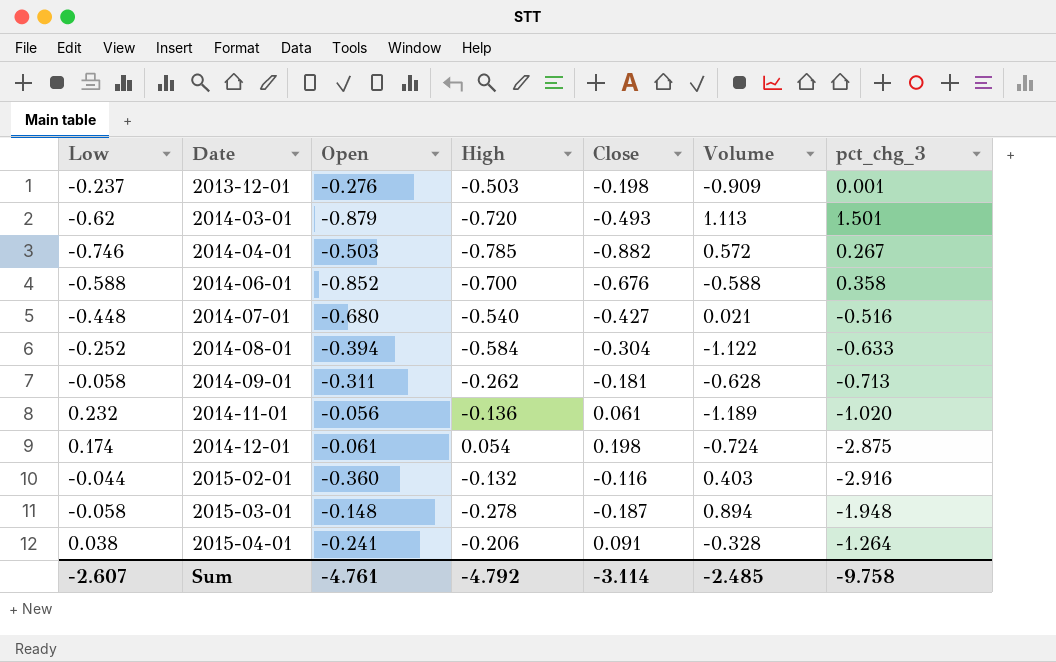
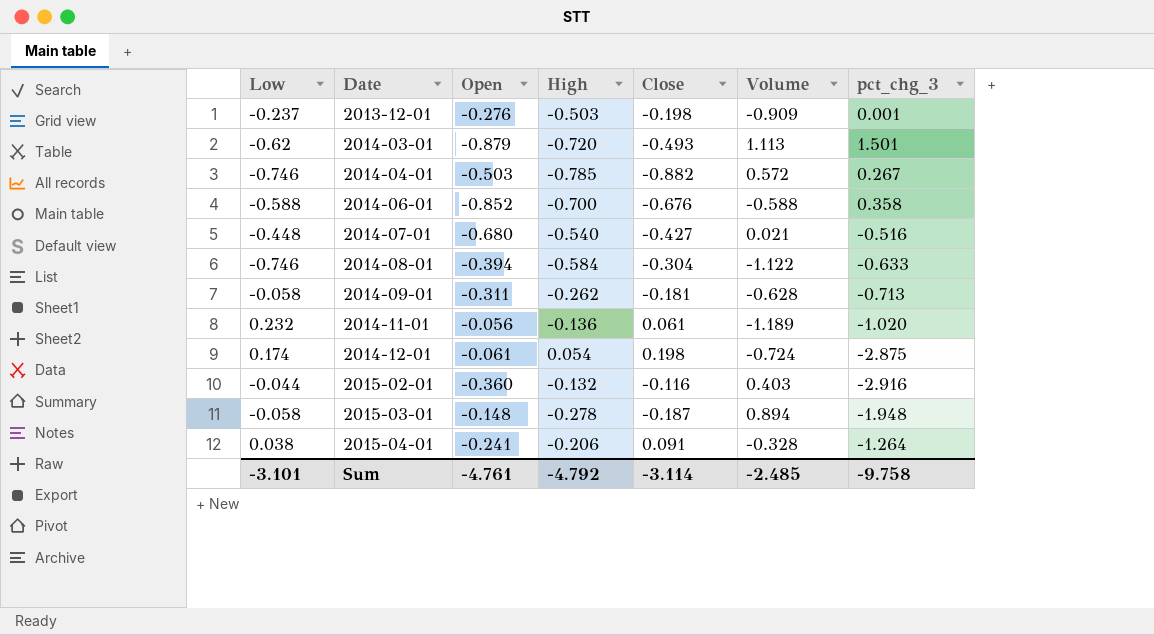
2014-08-01 | Low: -0.252 -> -0.746
Sum | Low: -2.607 -> -3.101

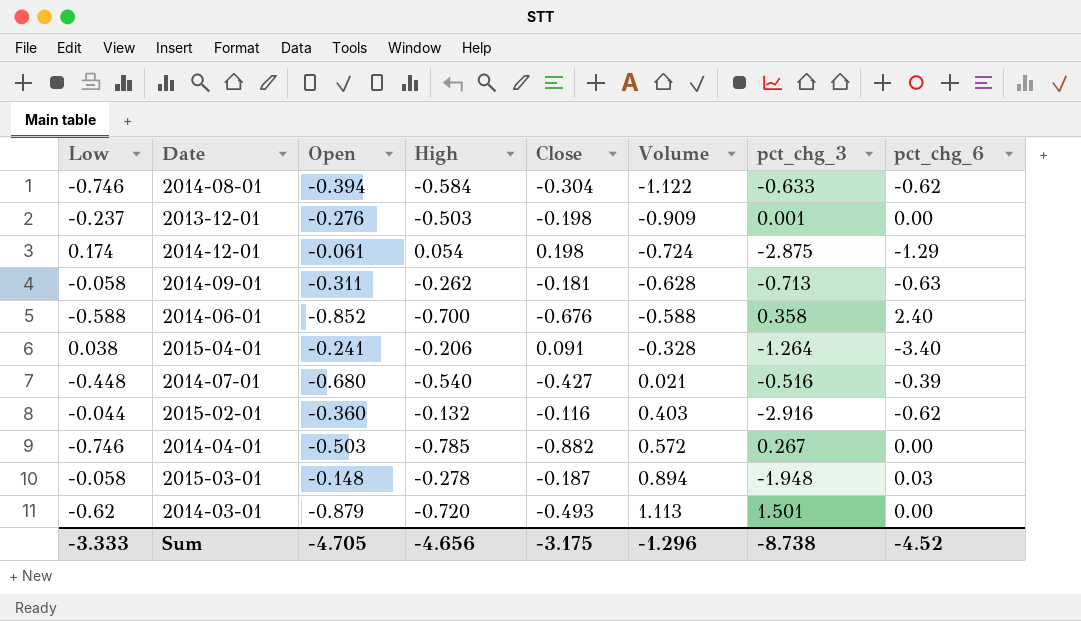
row order: Date ascending -> Volume ascending
column pct_chg_6 | position: none -> 8
row 2014-11-01: 0.232 | -0.056 | -0.136 | 0.061 | -1.189 | -1.020 -> none
Sum | Low: -3.101 -> -3.333
Sum | Open: -4.761 -> -4.705
Sum | High: -4.792 -> -4.656
Sum | Close: -3.114 -> -3.175
Sum | Volume: -2.485 -> -1.296
Sum | pct_chg_3: -9.758 -> -8.738

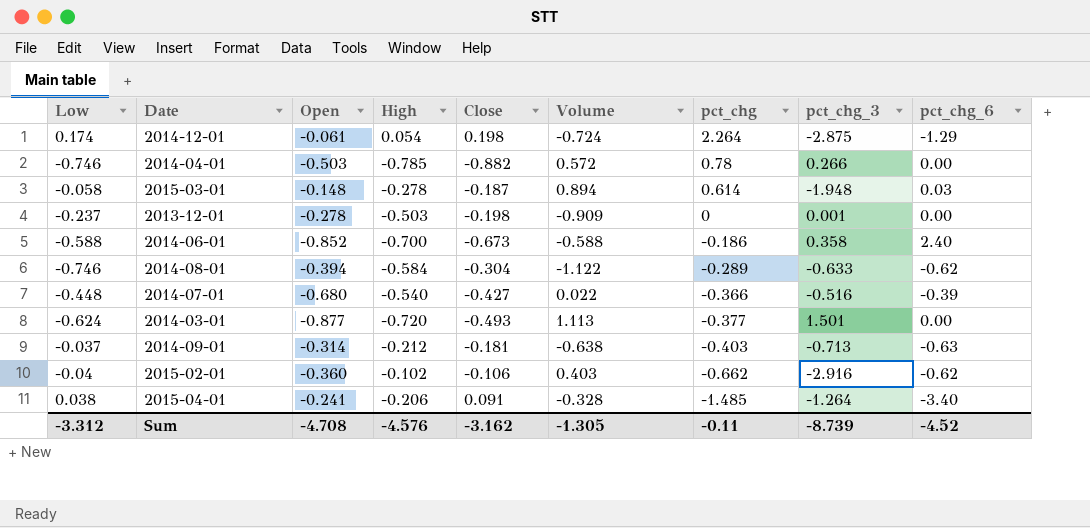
row order: Volume ascending -> pct_chg descending
column pct_chg | position: none -> 7
2014-04-01 | pct_chg_3: 0.267 -> 0.266
2013-12-01 | Open: -0.276 -> -0.278
2014-06-01 | Close: -0.676 -> -0.673
2014-07-01 | Volume: 0.021 -> 0.022
2014-03-01 | Low: -0.62 -> -0.624
2014-03-01 | Open: -0.879 -> -0.877
2014-09-01 | Low: -0.058 -> -0.037
2014-09-01 | Open: -0.311 -> -0.314
2014-09-01 | High: -0.262 -> -0.212
2014-09-01 | Volume: -0.628 -> -0.638
2015-02-01 | Low: -0.044 -> -0.04
2015-02-01 | High: -0.132 -> -0.102
2015-02-01 | Close: -0.116 -> -0.106
Sum | Low: -3.333 -> -3.312
Sum | Open: -4.705 -> -4.708
Sum | High: -4.656 -> -4.576
Sum | Close: -3.175 -> -3.162
Sum | Volume: -1.296 -> -1.305
Sum | pct_chg_3: -8.738 -> -8.739

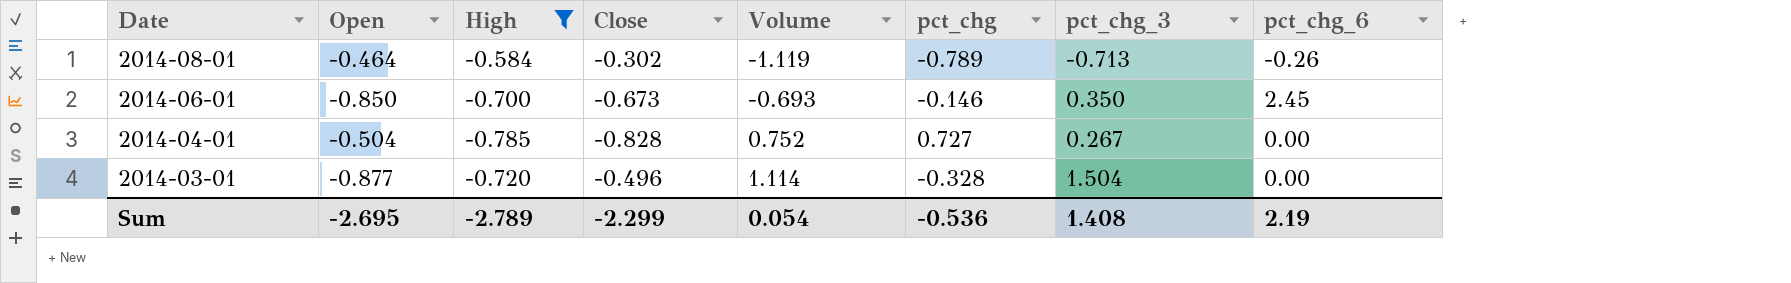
filter: none -> High <= -0.584
row order: pct_chg descending -> Date descending
column Low | position: 1 -> none
2014-08-01 | Open: -0.394 -> -0.464
2014-08-01 | Close: -0.304 -> -0.302
2014-08-01 | Volume: -1.122 -> -1.119
2014-08-01 | pct_chg: -0.289 -> -0.789
2014-08-01 | pct_chg_3: -0.633 -> -0.713
2014-08-01 | pct_chg_6: -0.62 -> -0.26
2014-06-01 | Open: -0.852 -> -0.850
2014-06-01 | Volume: -0.588 -> -0.693
2014-06-01 | pct_chg: -0.186 -> -0.146
2014-06-01 | pct_chg_3: 0.358 -> 0.350
2014-06-01 | pct_chg_6: 2.40 -> 2.45
2014-04-01 | Open: -0.503 -> -0.504
2014-04-01 | Close: -0.882 -> -0.828
2014-04-01 | Volume: 0.572 -> 0.752
2014-04-01 | pct_chg: 0.78 -> 0.727
2014-04-01 | pct_chg_3: 0.266 -> 0.267
2014-03-01 | Close: -0.493 -> -0.496
2014-03-01 | Volume: 1.113 -> 1.114
2014-03-01 | pct_chg: -0.377 -> -0.328
2014-03-01 | pct_chg_3: 1.501 -> 1.504
Sum | Open: -4.708 -> -2.695
Sum | High: -4.576 -> -2.789
Sum | Close: -3.162 -> -2.299
Sum | Volume: -1.305 -> 0.054
Sum | pct_chg: -0.11 -> -0.536
Sum | pct_chg_3: -8.739 -> 1.408
Sum | pct_chg_6: -4.52 -> 2.19

